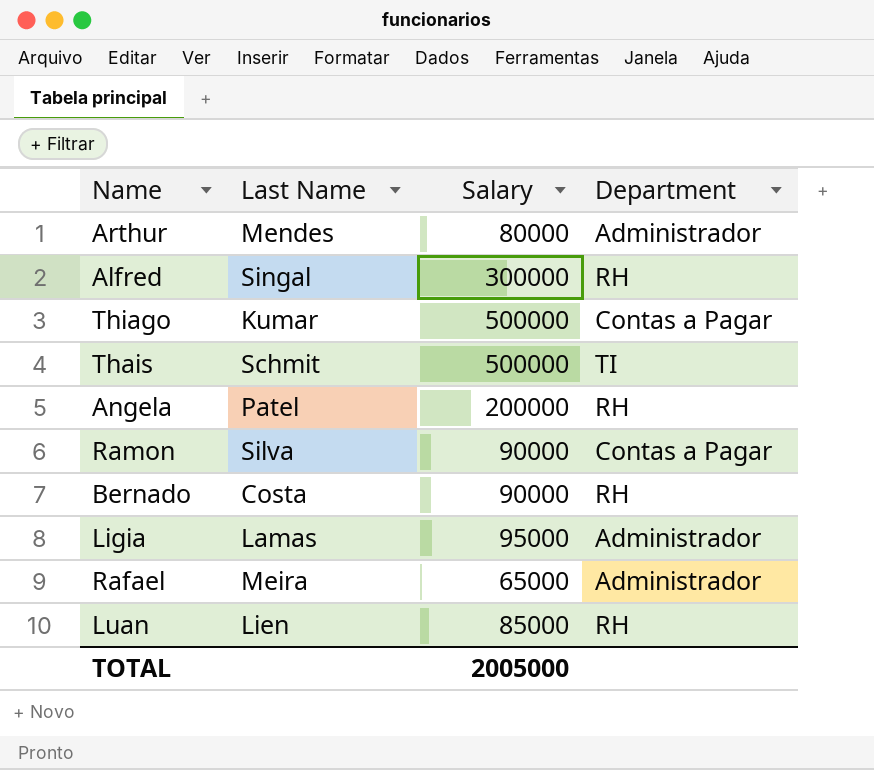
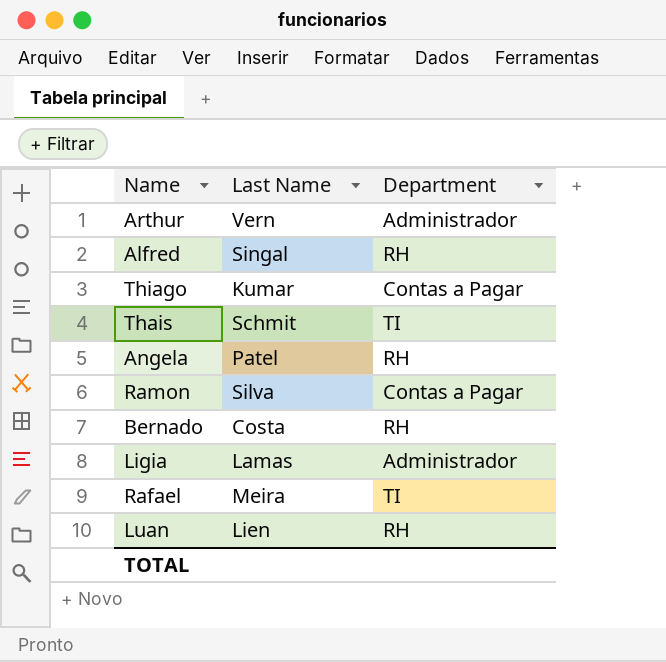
column Salary | position: 3 -> none
Arthur | Last Name: Mendes -> Vern
Rafael | Department: Administrador -> TI

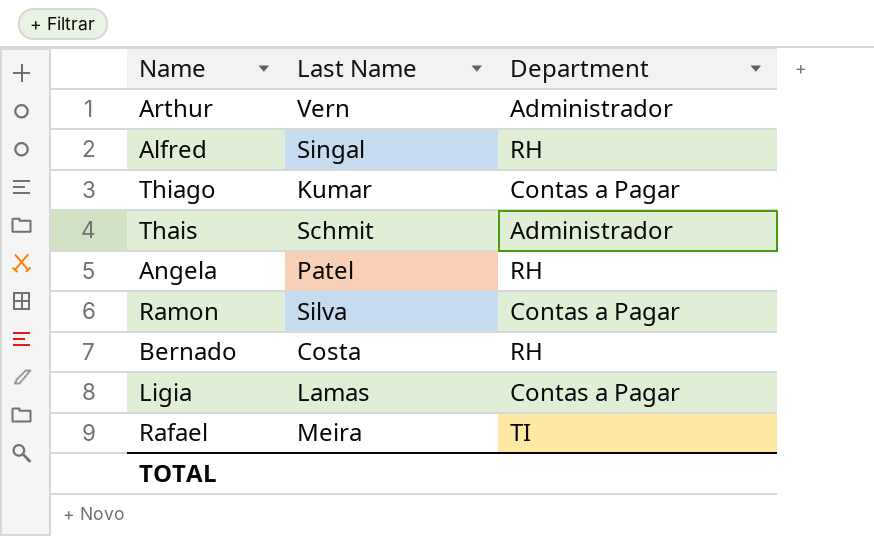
row Luan: Lien | RH -> none
Thais | Department: TI -> Administrador
Ligia | Department: Administrador -> Contas a Pagar

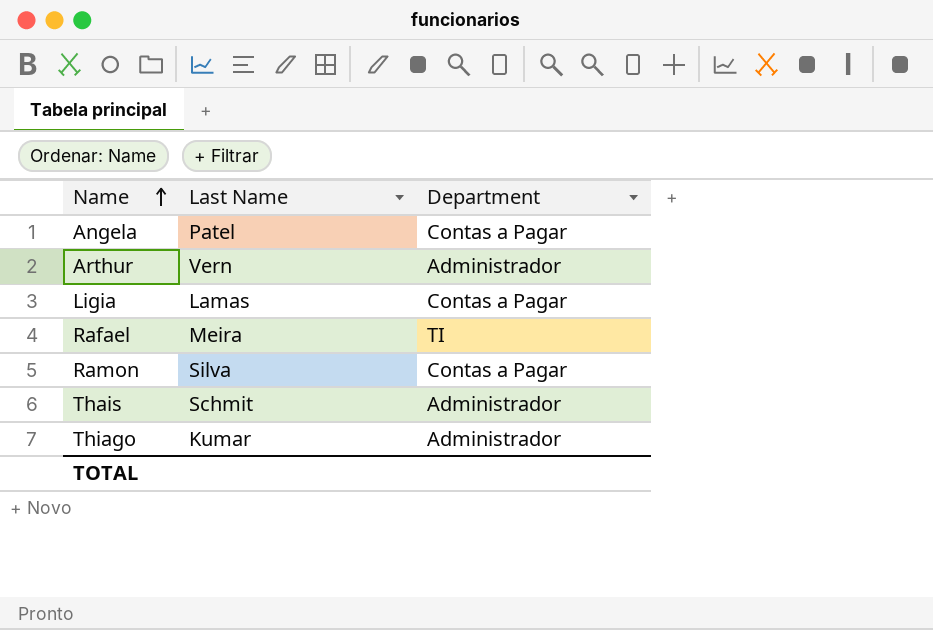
row order: none -> Name ascending
row Alfred: Singal | RH -> none
row Bernado: Costa | RH -> none
Angela | Department: RH -> Contas a Pagar
Thiago | Department: Contas a Pagar -> Administrador

